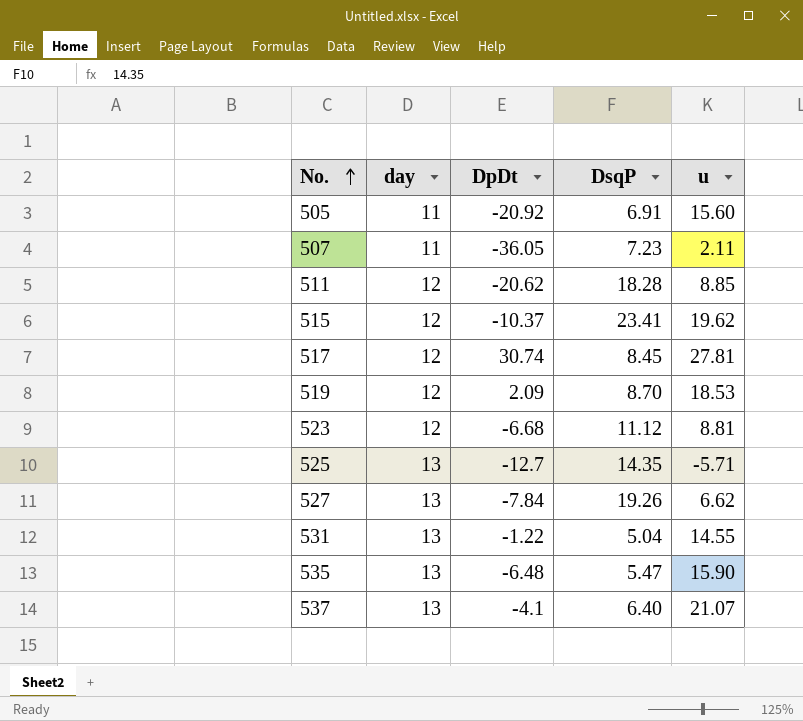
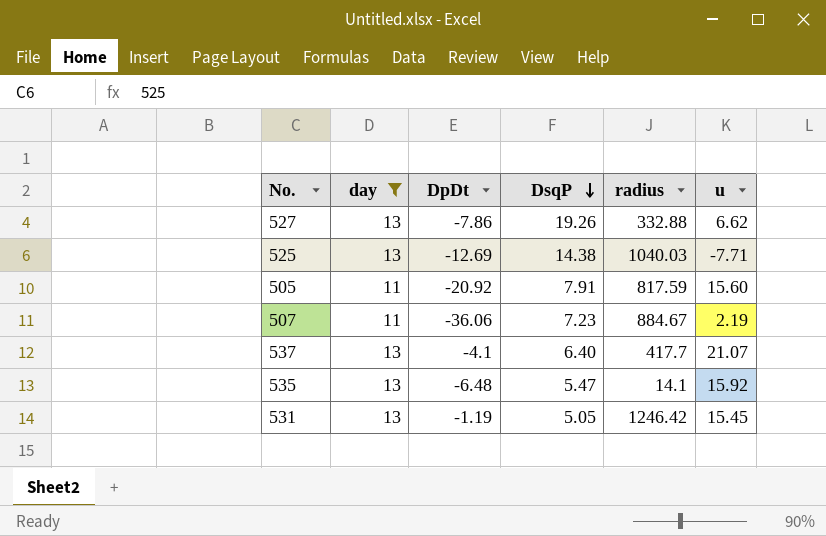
filter: none -> day != 12
row order: No. ascending -> DsqP descending
column radius | position: none -> 5
527 | DpDt: -7.84 -> -7.86
525 | DpDt: -12.7 -> -12.69
525 | DsqP: 14.35 -> 14.38
525 | u: -5.71 -> -7.71
505 | DsqP: 6.91 -> 7.91
507 | DpDt: -36.05 -> -36.06
507 | u: 2.11 -> 2.19
535 | u: 15.90 -> 15.92
531 | DpDt: -1.22 -> -1.19
531 | DsqP: 5.04 -> 5.05
531 | u: 14.55 -> 15.45

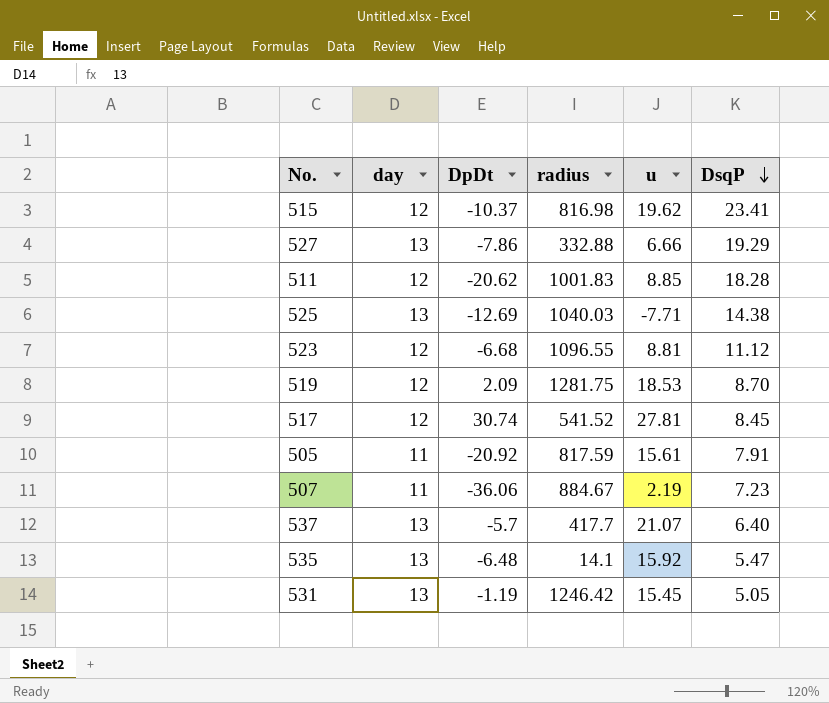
filter: day != 12 -> none
column DsqP | position: 4 -> 6
527 | u: 6.62 -> 6.66
527 | DsqP: 19.26 -> 19.29
505 | u: 15.60 -> 15.61
537 | DpDt: -4.1 -> -5.7

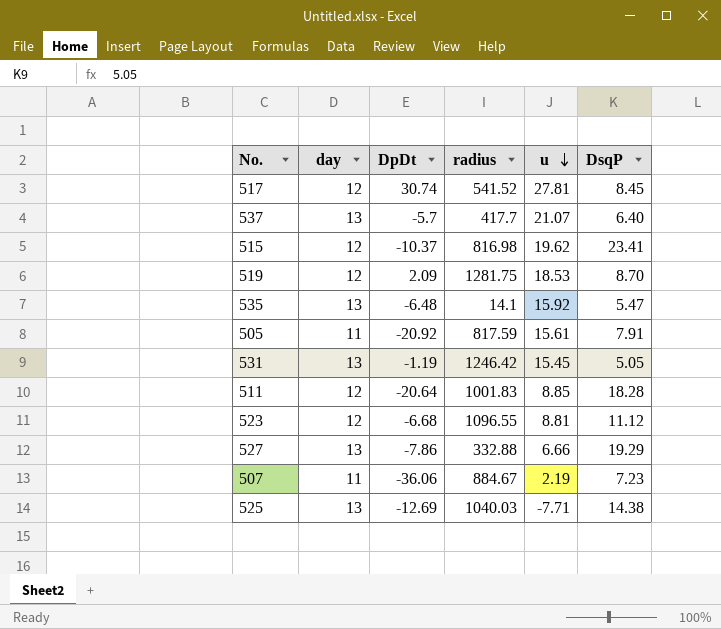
row order: DsqP descending -> u descending
511 | DpDt: -20.62 -> -20.64

